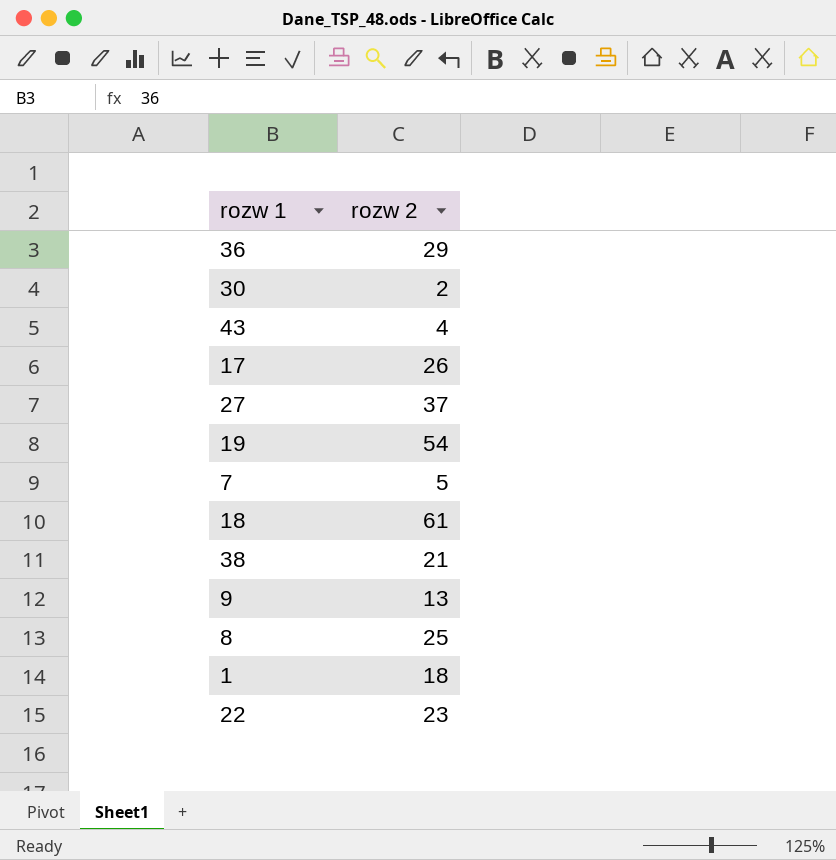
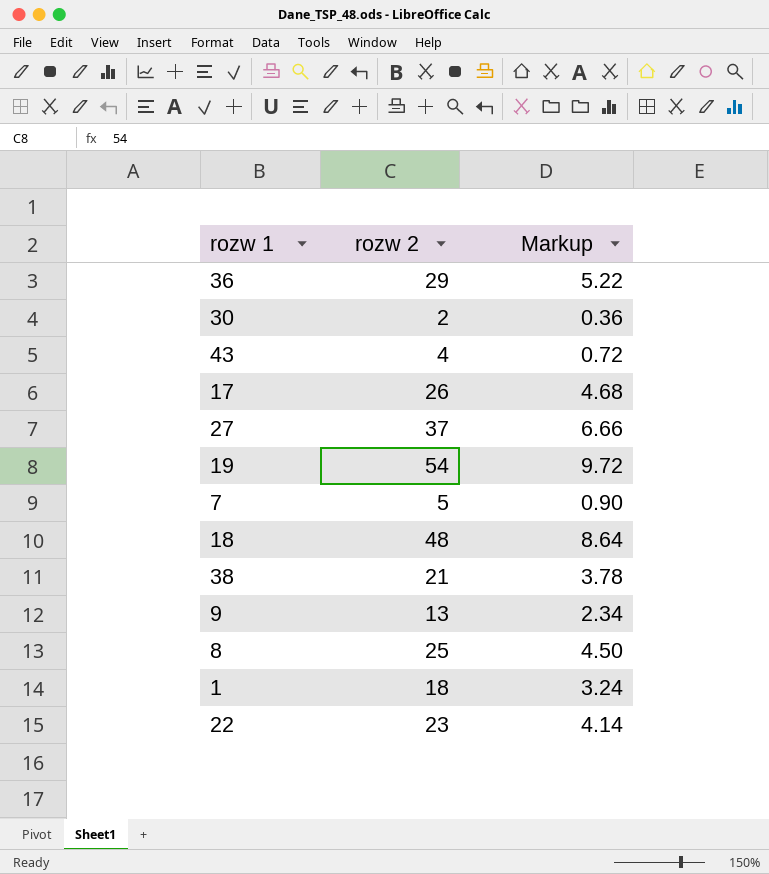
column Markup | formula: none -> [rozw 2] * 0.18
18 | rozw 2: 61 -> 48

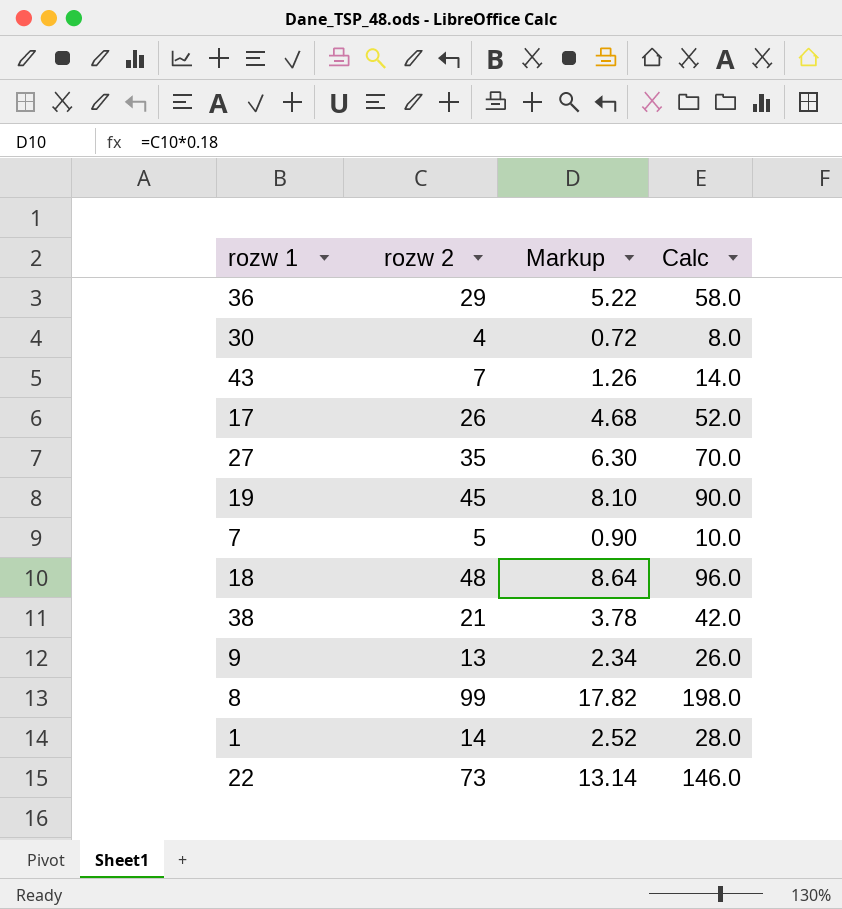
column Calc | formula: none -> [rozw 2] * 2
30 | rozw 2: 2 -> 4
30 | Markup: 0.36 -> 0.72
43 | rozw 2: 4 -> 7
43 | Markup: 0.72 -> 1.26
27 | rozw 2: 37 -> 35
27 | Markup: 6.66 -> 6.30
19 | rozw 2: 54 -> 45
19 | Markup: 9.72 -> 8.10
8 | rozw 2: 25 -> 99
8 | Markup: 4.50 -> 17.82
1 | rozw 2: 18 -> 14
1 | Markup: 3.24 -> 2.52
22 | rozw 2: 23 -> 73
22 | Markup: 4.14 -> 13.14

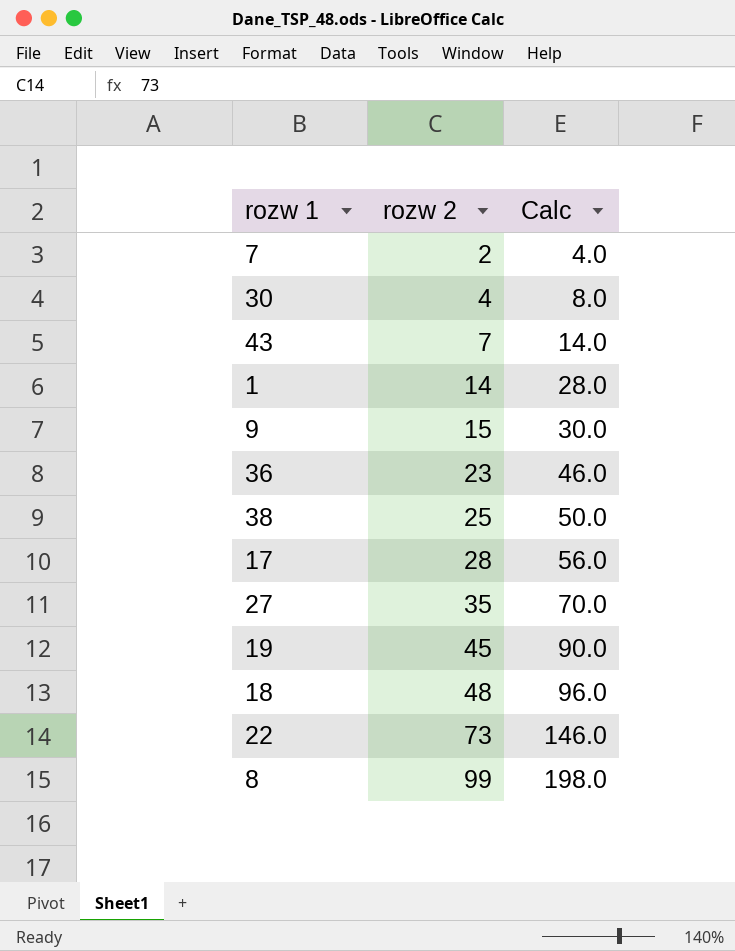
row order: none -> rozw 2 ascending
column Markup | formula: [rozw 2] * 0.18 -> none
7 | rozw 2: 5 -> 2
7 | Calc: 10.0 -> 4.0
9 | rozw 2: 13 -> 15
9 | Calc: 26.0 -> 30.0
36 | rozw 2: 29 -> 23
36 | Calc: 58.0 -> 46.0
38 | rozw 2: 21 -> 25
38 | Calc: 42.0 -> 50.0
17 | rozw 2: 26 -> 28
17 | Calc: 52.0 -> 56.0

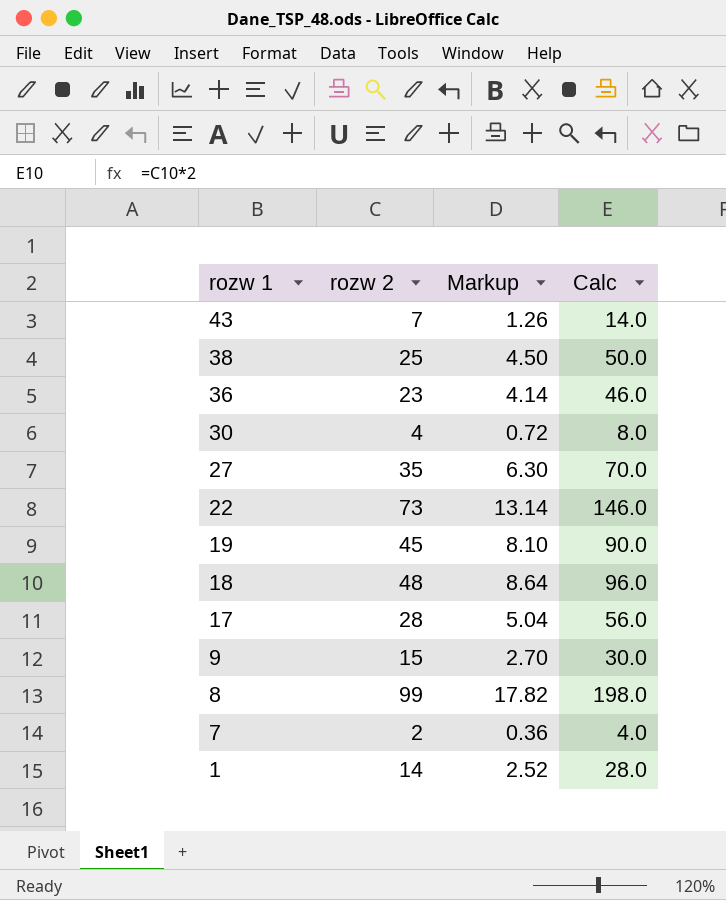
row order: rozw 2 ascending -> rozw 1 descending
column Markup | formula: none -> [rozw 2] * 0.18

